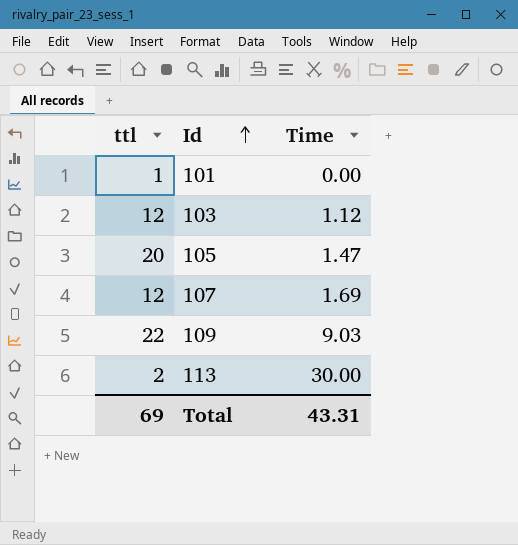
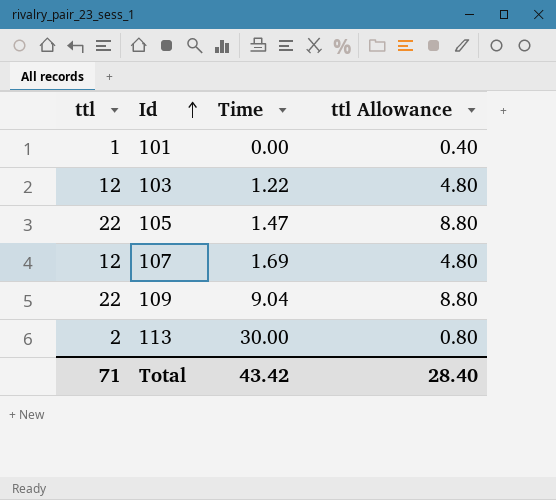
column ttl Allowance | formula: none -> [ttl] * 0.4
103 | Time: 1.12 -> 1.22
105 | ttl: 20 -> 22
109 | Time: 9.03 -> 9.04
Total | ttl: 69 -> 71
Total | Time: 43.31 -> 43.42

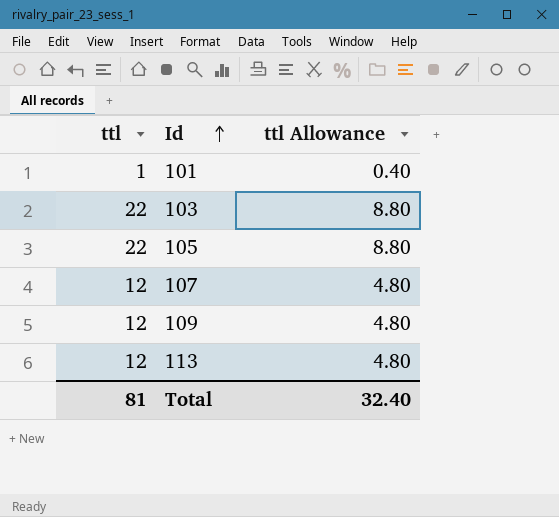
column Time | position: 3 -> none
103 | ttl: 12 -> 22
103 | ttl Allowance: 4.80 -> 8.80
109 | ttl: 22 -> 12
109 | ttl Allowance: 8.80 -> 4.80
113 | ttl: 2 -> 12
113 | ttl Allowance: 0.80 -> 4.80
Total | ttl: 71 -> 81
Total | ttl Allowance: 28.40 -> 32.40

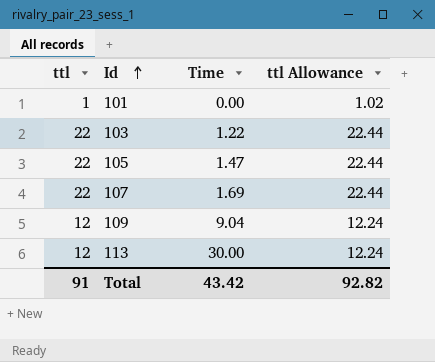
column Time | position: none -> 3
column ttl Allowance | formula: [ttl] * 0.4 -> [ttl] * 1.02
107 | ttl: 12 -> 22
Total | ttl: 81 -> 91
Total | ttl Allowance: 32.40 -> 92.82

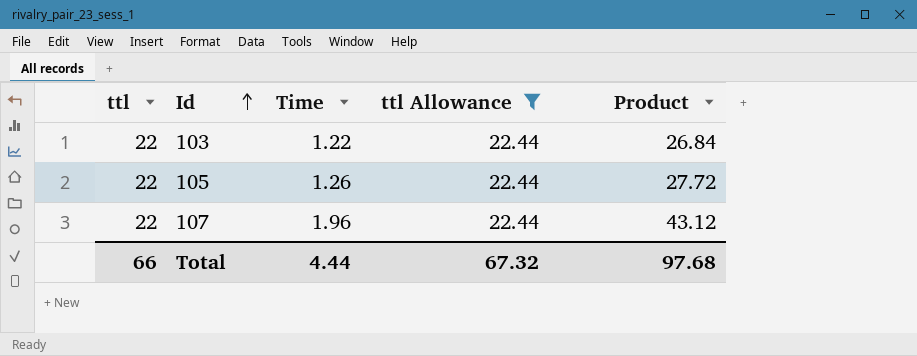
filter: none -> ttl Allowance = 22.44
column Product | formula: none -> [ttl] * [Time]
105 | Time: 1.47 -> 1.26
107 | Time: 1.69 -> 1.96
Total | ttl: 91 -> 66
Total | Time: 43.42 -> 4.44
Total | ttl Allowance: 92.82 -> 67.32

